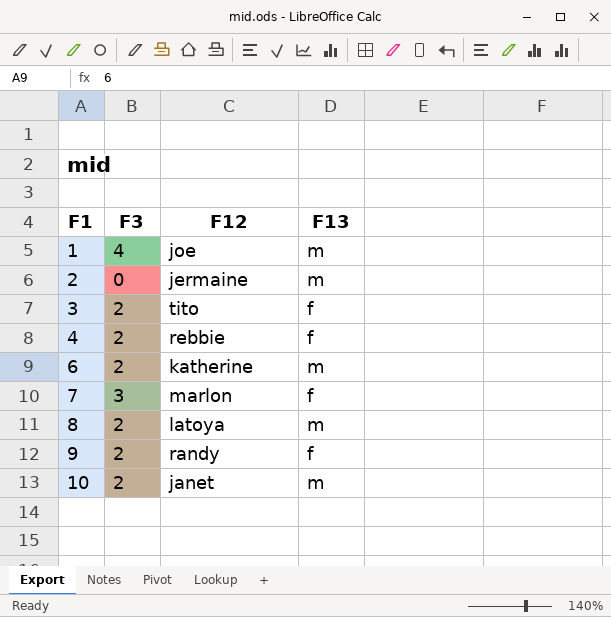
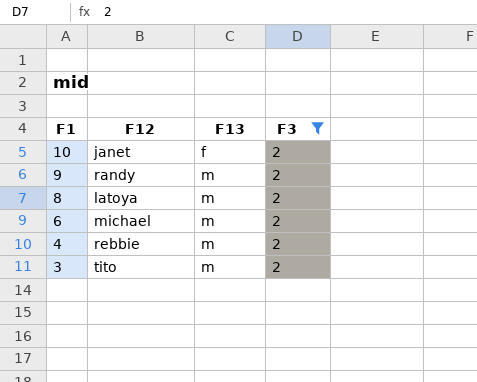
filter: none -> F3 = 2
row order: F1 ascending -> F1 descending
column F3 | position: 2 -> 4
10 | F13: m -> f
9 | F13: f -> m
6 | F12: katherine -> michael
4 | F13: f -> m
3 | F13: f -> m

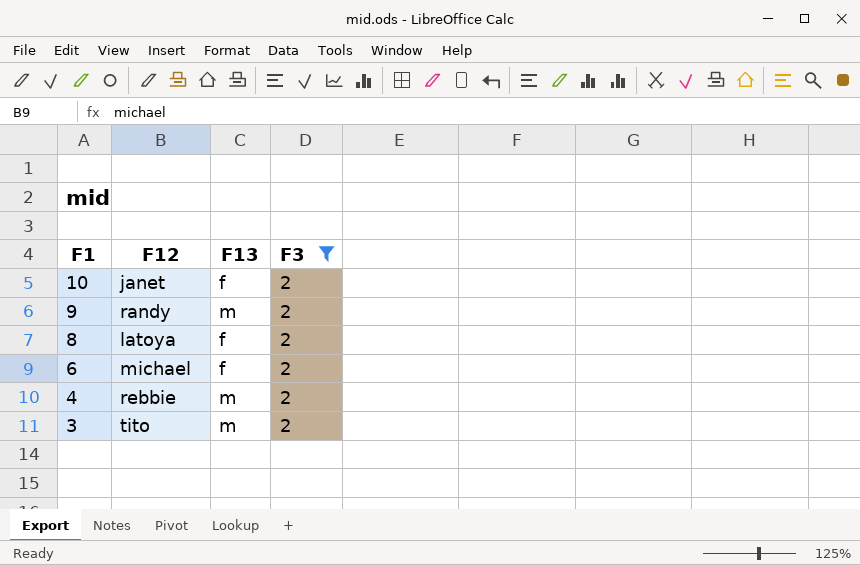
8 | F13: m -> f
6 | F13: m -> f

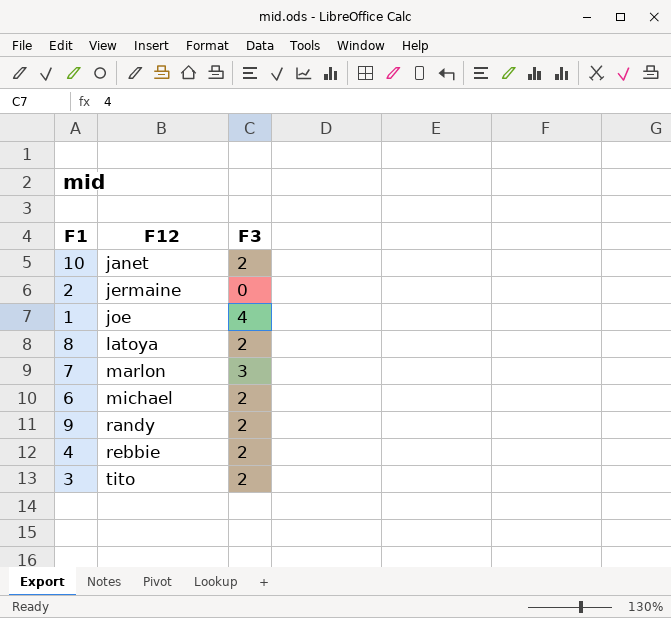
filter: F3 = 2 -> none
row order: F1 descending -> F12 ascending
column F13 | position: 3 -> none

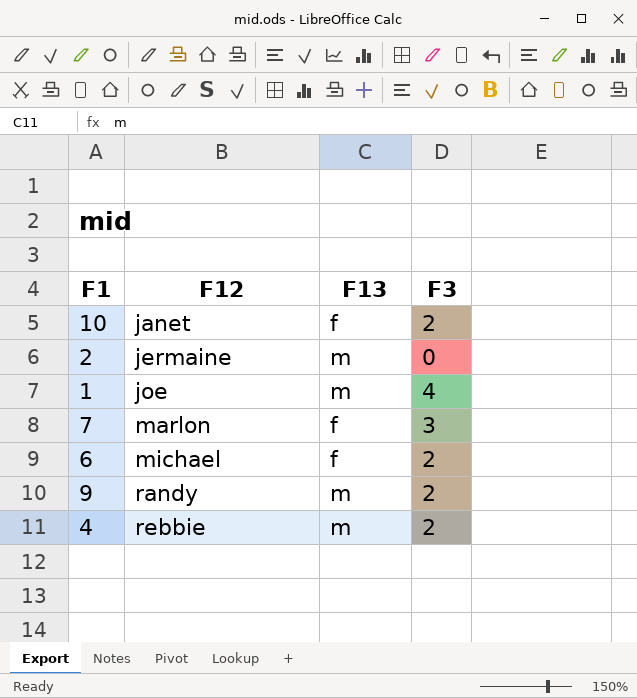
column F13 | position: none -> 3
row 8: latoya | 2 -> none
row 3: tito | 2 -> none

